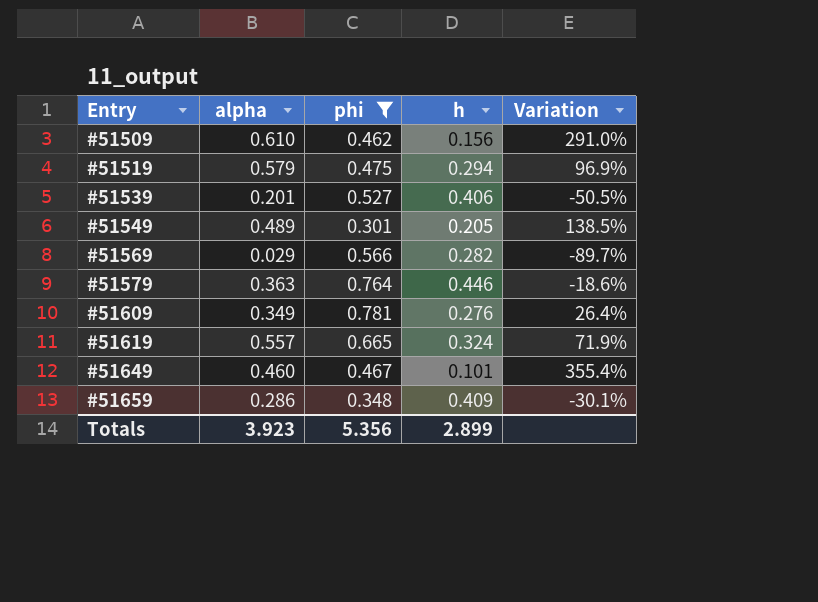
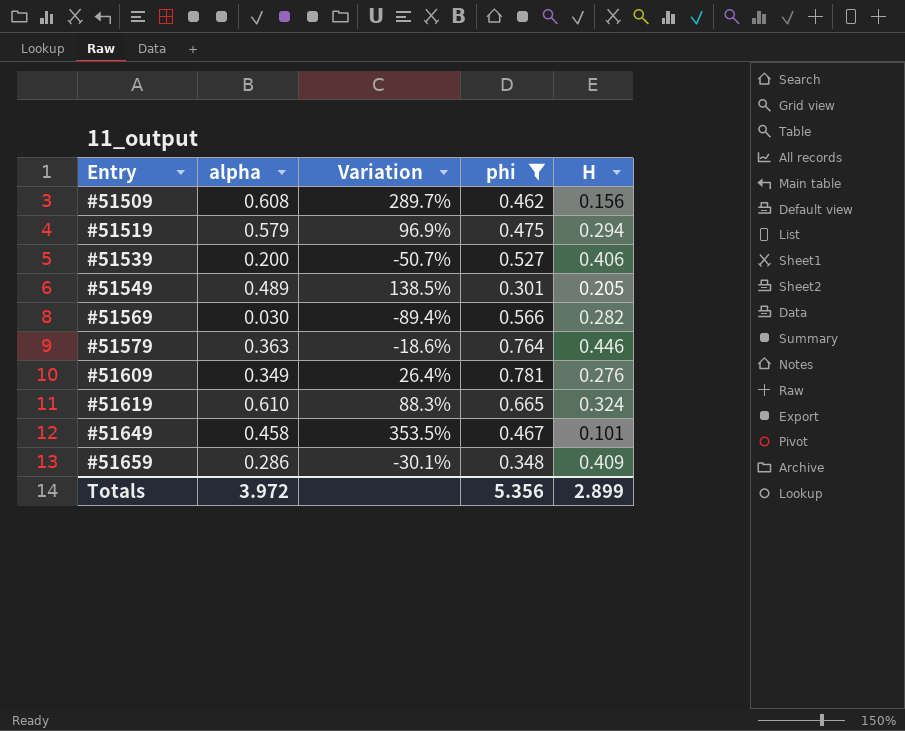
column Variation | position: 5 -> 3
column name: h -> H
#51509 | alpha: 0.610 -> 0.608
#51509 | Variation: 291.0% -> 289.7%
#51539 | alpha: 0.201 -> 0.200
#51539 | Variation: -50.5% -> -50.7%
#51569 | alpha: 0.029 -> 0.030
#51569 | Variation: -89.7% -> -89.4%
#51619 | alpha: 0.557 -> 0.610
#51619 | Variation: 71.9% -> 88.3%
#51649 | alpha: 0.460 -> 0.458
#51649 | Variation: 355.4% -> 353.5%
Totals | alpha: 3.923 -> 3.972

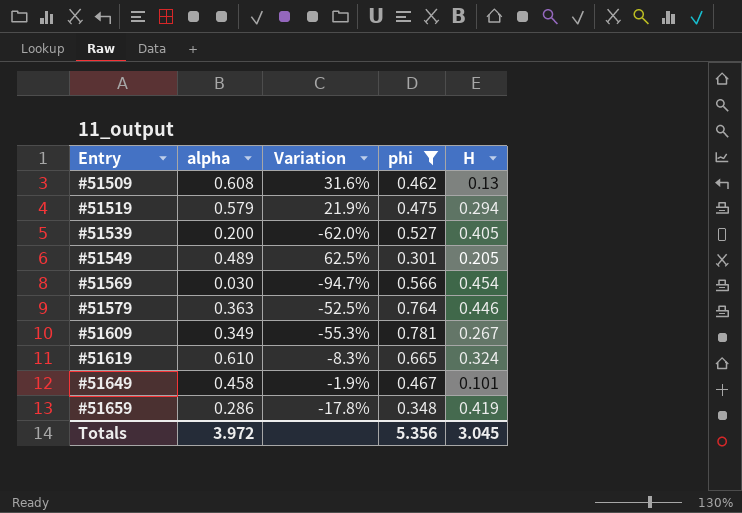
column Variation | formula: ([alpha] - [H]) / [H] -> ([alpha] - [phi]) / [phi]
#51509 | H: 0.156 -> 0.13
#51539 | H: 0.406 -> 0.405
#51569 | H: 0.282 -> 0.454
#51609 | H: 0.276 -> 0.267
#51659 | H: 0.409 -> 0.419
Totals | H: 2.899 -> 3.045

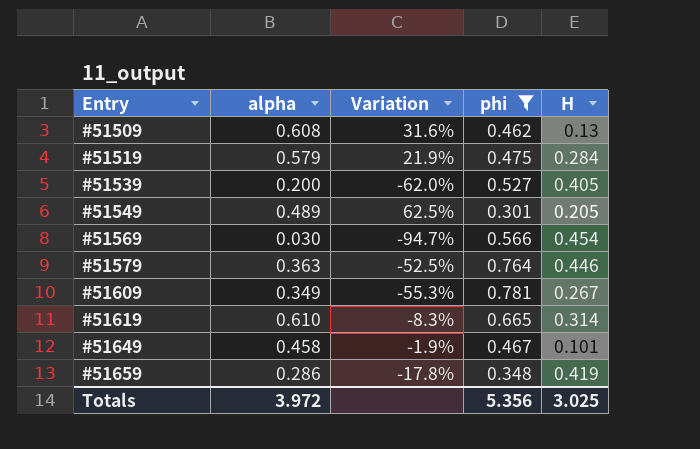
#51519 | H: 0.294 -> 0.284
#51619 | H: 0.324 -> 0.314
Totals | H: 3.045 -> 3.025

